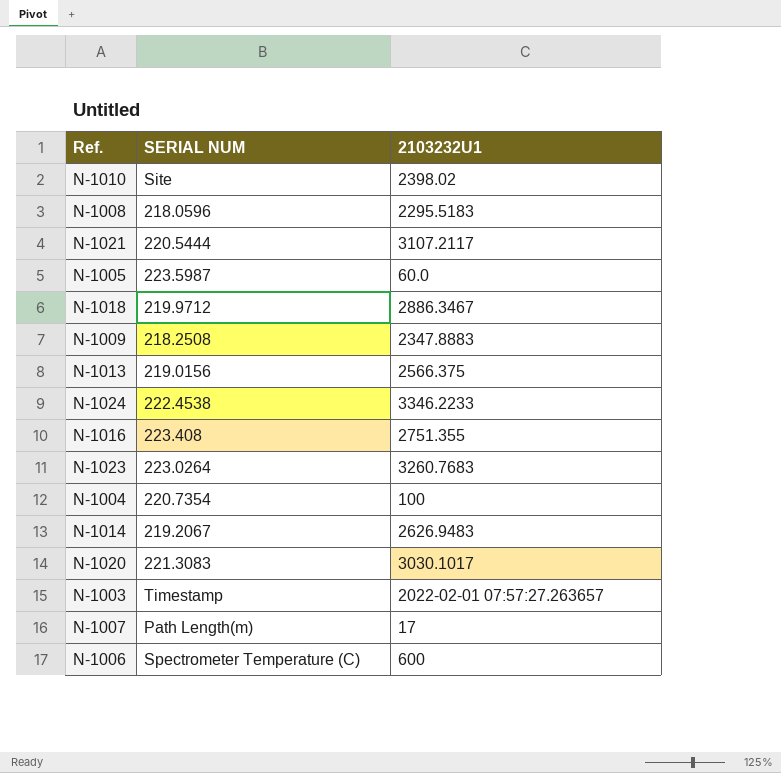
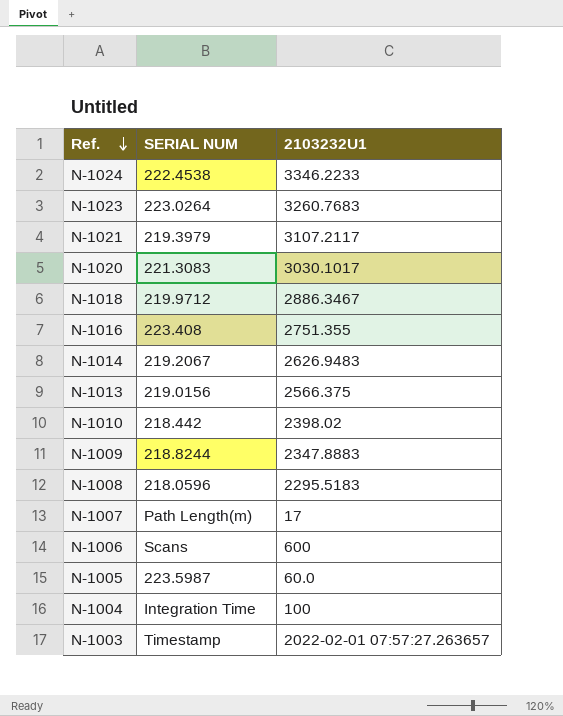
row order: none -> Ref. descending
N-1021 | SERIAL NUM: 220.5444 -> 219.3979
N-1010 | SERIAL NUM: Site -> 218.442
N-1009 | SERIAL NUM: 218.2508 -> 218.8244
N-1006 | SERIAL NUM: Spectrometer Temperature (C) -> Scans
N-1004 | SERIAL NUM: 220.7354 -> Integration Time

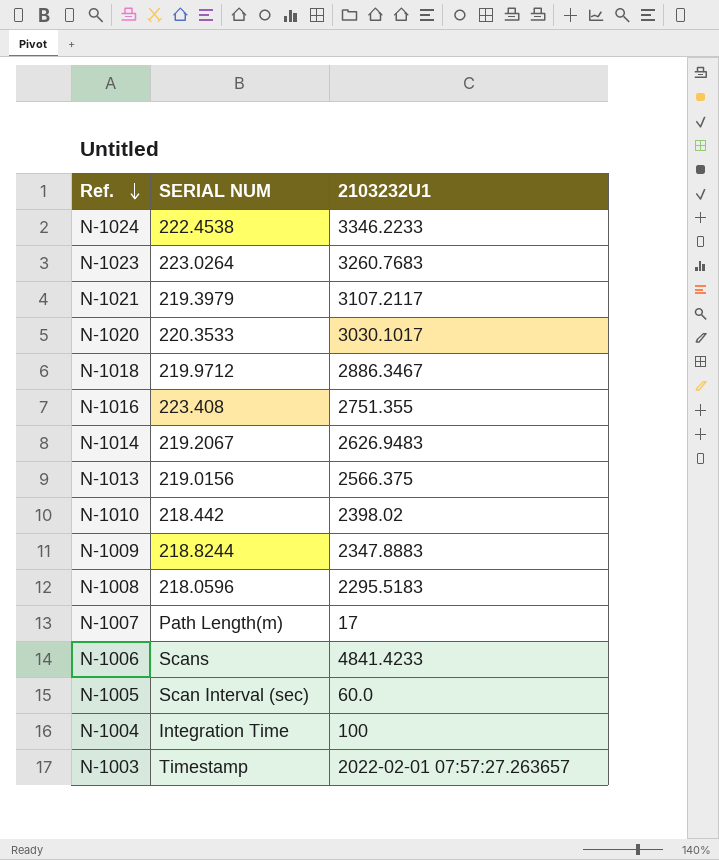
N-1020 | SERIAL NUM: 221.3083 -> 220.3533
N-1006 | 2103232U1: 600 -> 4841.4233
N-1005 | SERIAL NUM: 223.5987 -> Scan Interval (sec)

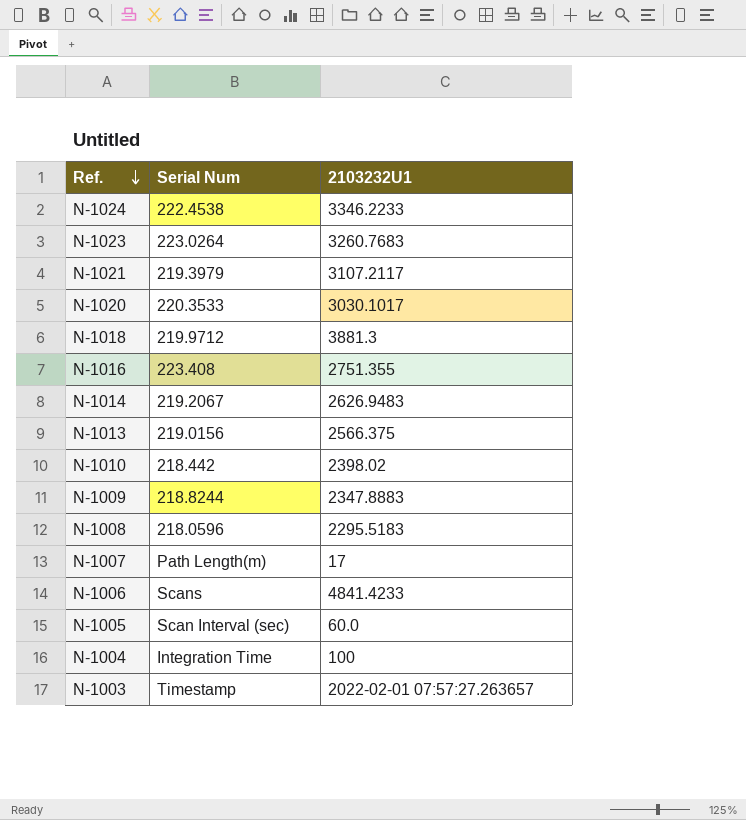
column name: SERIAL NUM -> Serial Num
N-1018 | 2103232U1: 2886.3467 -> 3881.3

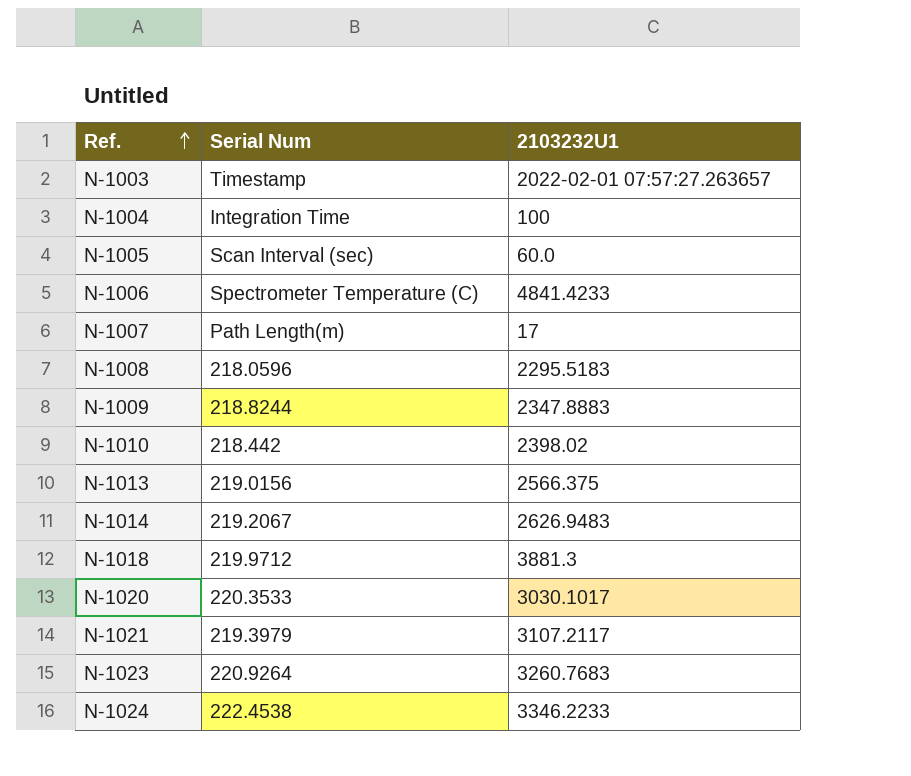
row order: Ref. descending -> Ref. ascending
row N-1016: 223.408 | 2751.355 -> none
N-1006 | Serial Num: Scans -> Spectrometer Temperature (C)
N-1023 | Serial Num: 223.0264 -> 220.9264

